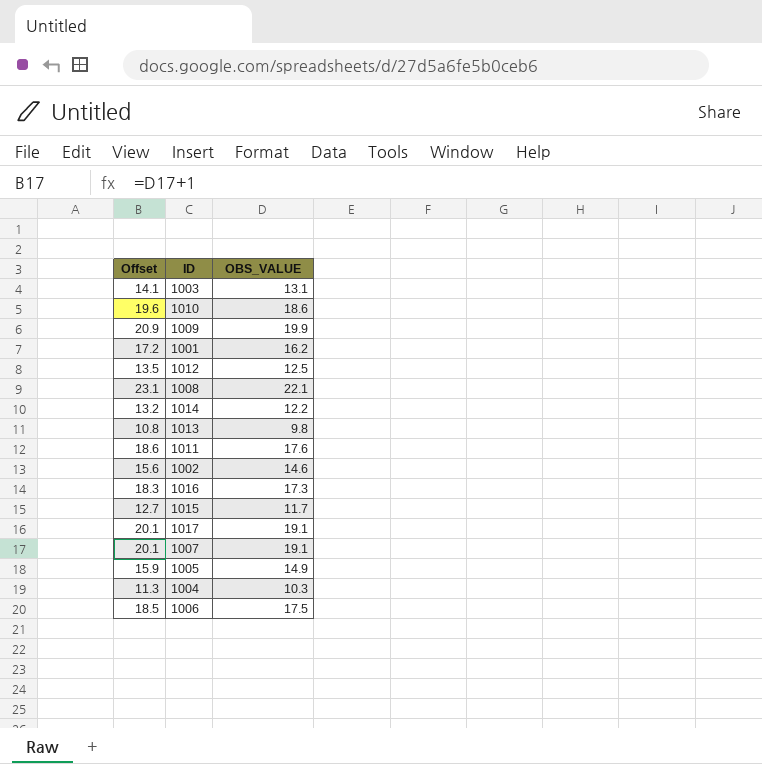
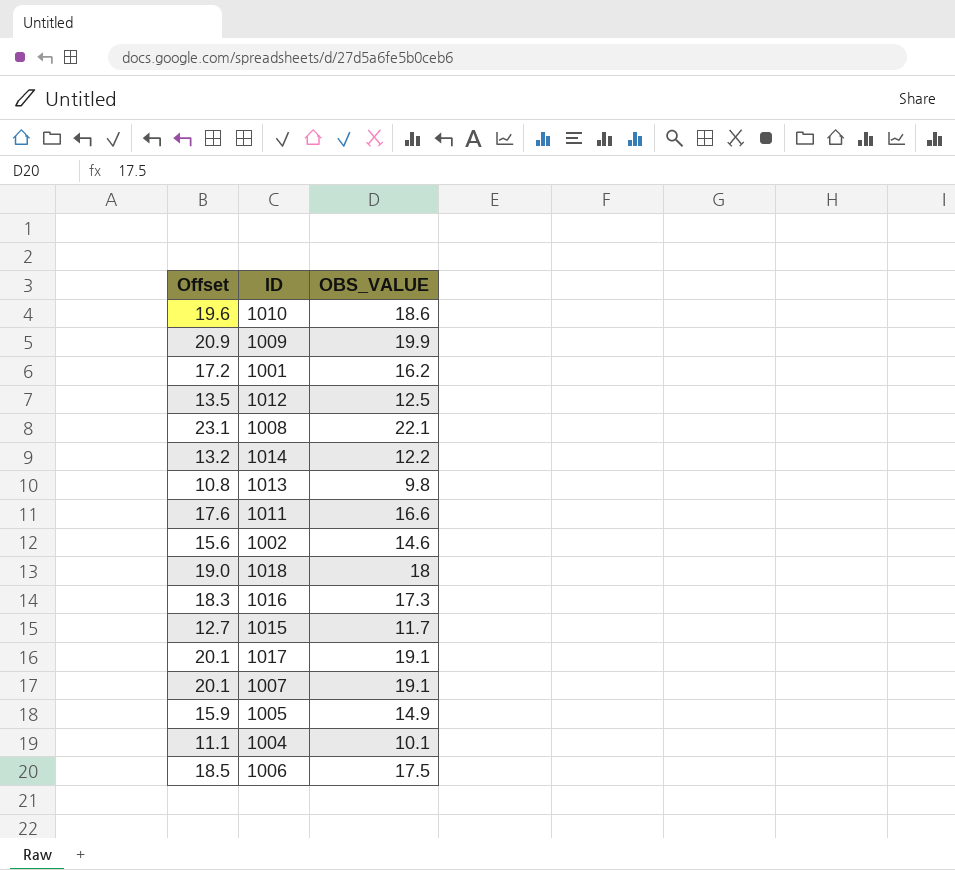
row 1003: 14.1 | 13.1 -> none
1011 | Offset: 18.6 -> 17.6
1011 | OBS_VALUE: 17.6 -> 16.6
row 1018: none -> 19.0 | 18
1004 | Offset: 11.3 -> 11.1
1004 | OBS_VALUE: 10.3 -> 10.1

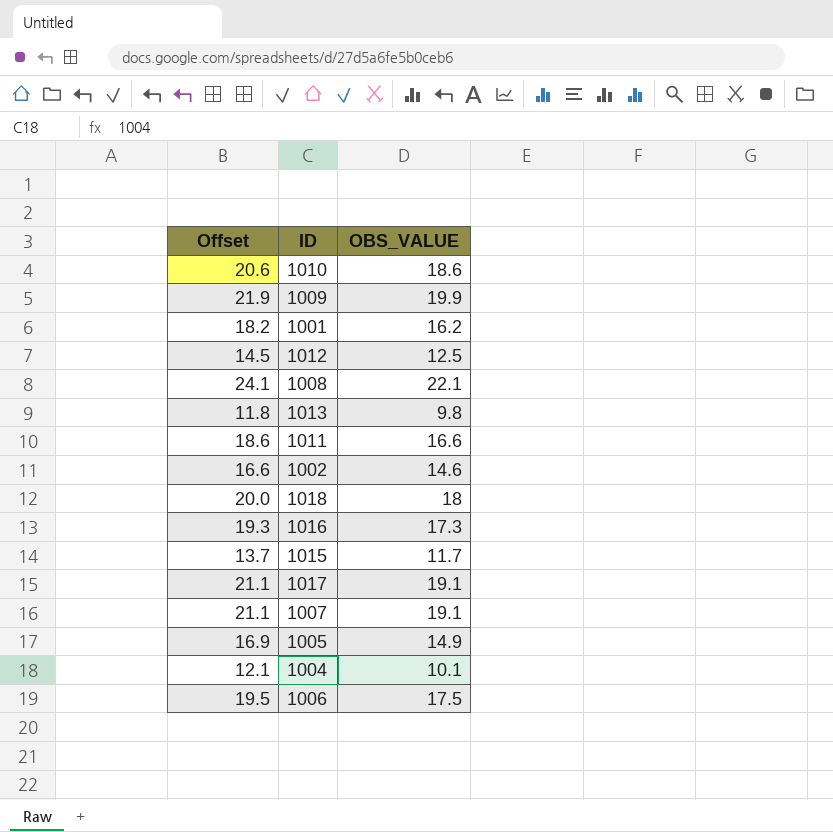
column Offset | formula: [OBS_VALUE] + 1 -> [OBS_VALUE] + 2
row 1014: 13.2 | 12.2 -> none

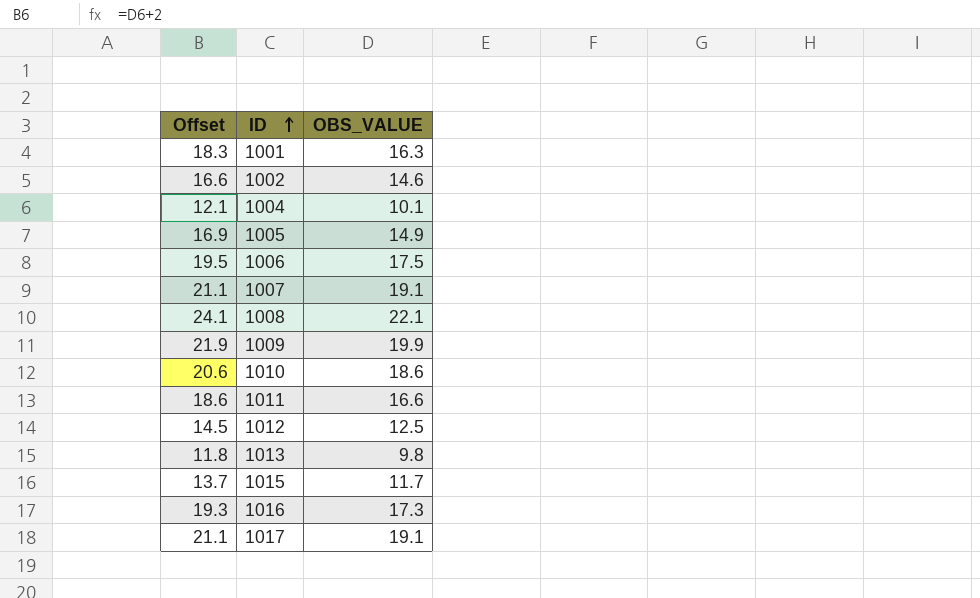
row order: none -> ID ascending
row 1018: 20.0 | 18 -> none
1001 | Offset: 18.2 -> 18.3
1001 | OBS_VALUE: 16.2 -> 16.3

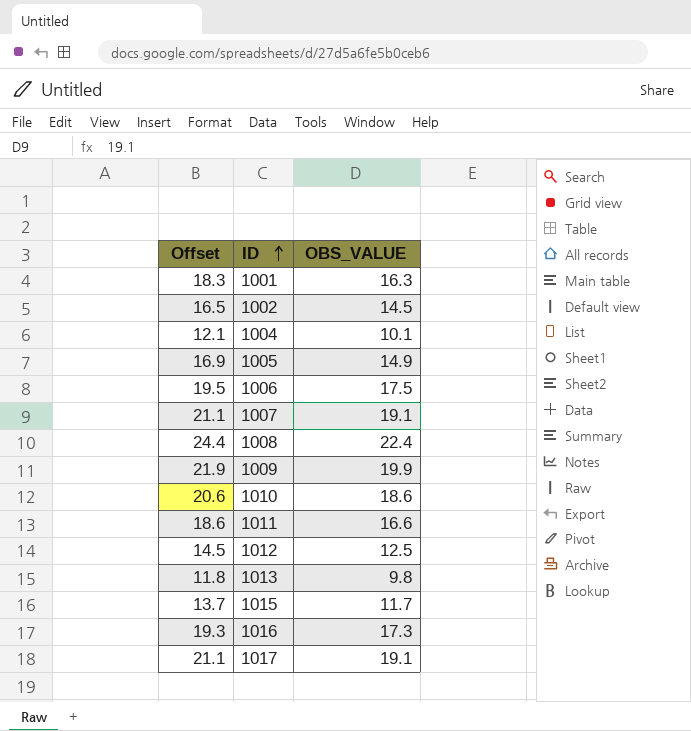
1002 | Offset: 16.6 -> 16.5
1002 | OBS_VALUE: 14.6 -> 14.5
1008 | Offset: 24.1 -> 24.4
1008 | OBS_VALUE: 22.1 -> 22.4

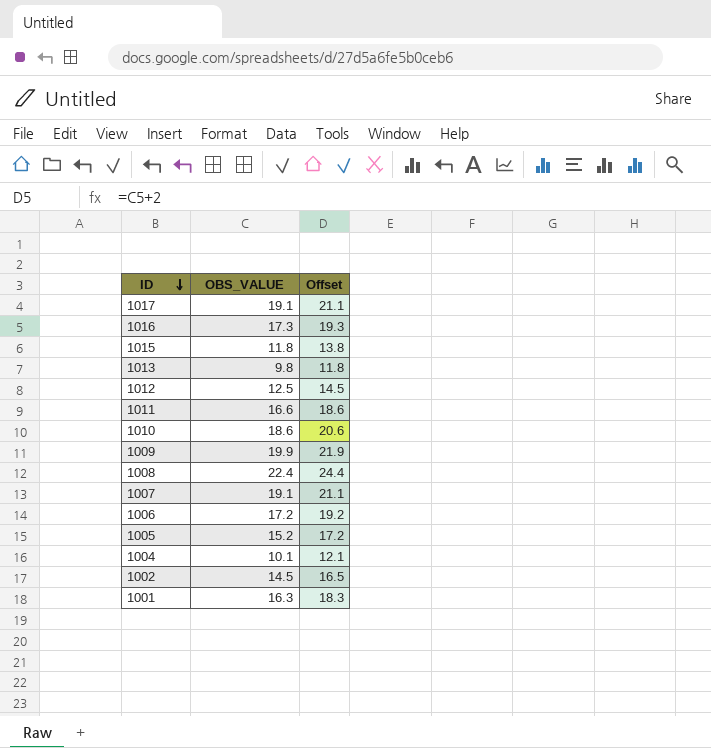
row order: ID ascending -> ID descending
column Offset | position: 1 -> 3
1015 | OBS_VALUE: 11.7 -> 11.8
1015 | Offset: 13.7 -> 13.8
1006 | OBS_VALUE: 17.5 -> 17.2
1006 | Offset: 19.5 -> 19.2
1005 | OBS_VALUE: 14.9 -> 15.2
1005 | Offset: 16.9 -> 17.2

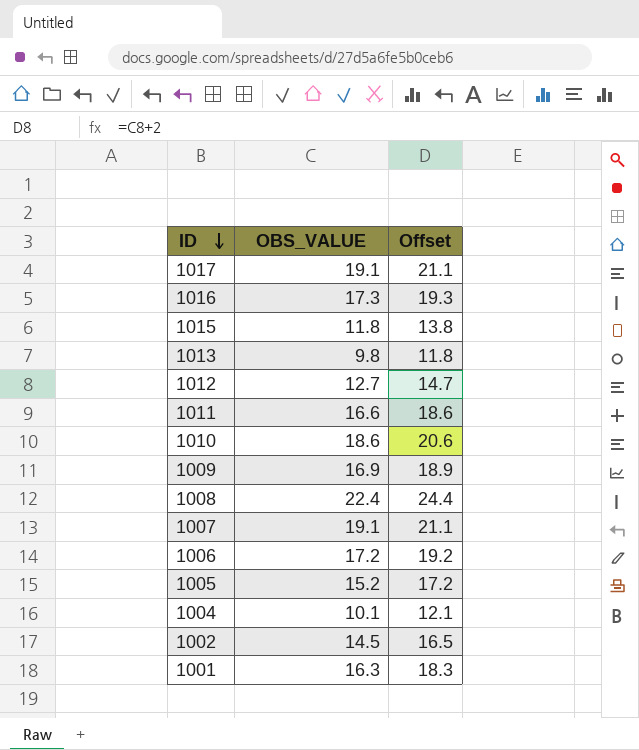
1012 | OBS_VALUE: 12.5 -> 12.7
1012 | Offset: 14.5 -> 14.7
1009 | OBS_VALUE: 19.9 -> 16.9
1009 | Offset: 21.9 -> 18.9

